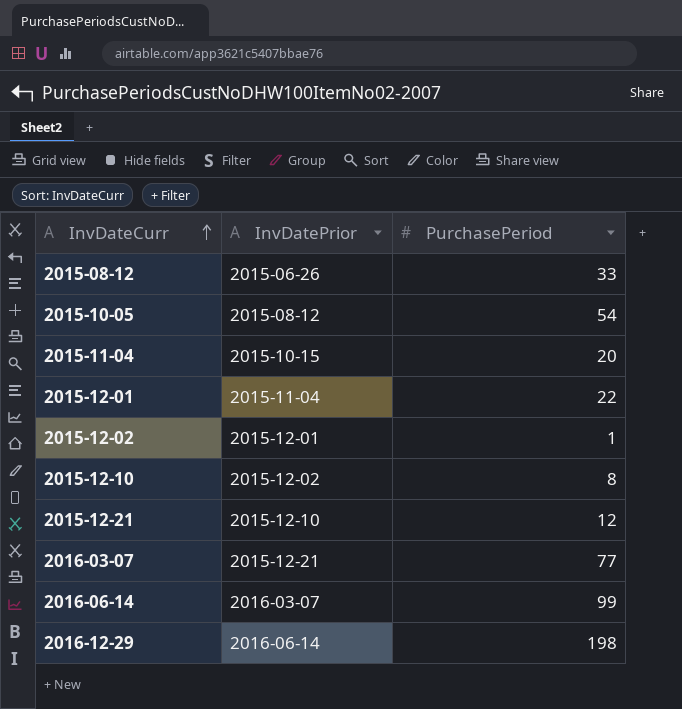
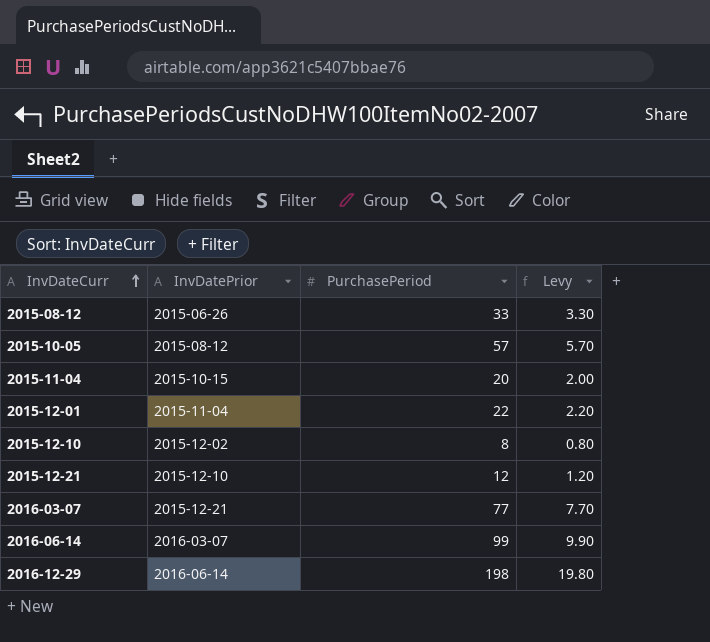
column Levy | formula: none -> [PurchasePeriod] * 0.1
row 2015-12-02: 2015-12-01 | 1 -> none
2015-10-05 | PurchasePeriod: 54 -> 57

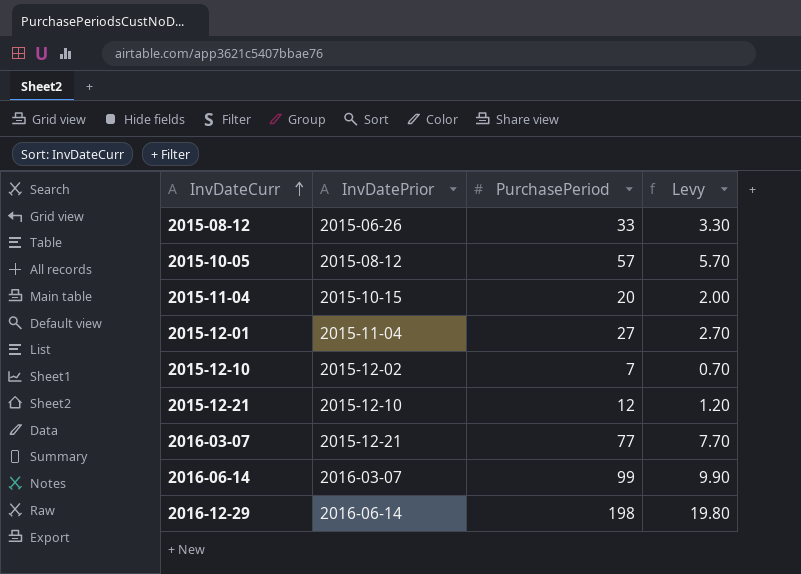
2015-12-01 | PurchasePeriod: 22 -> 27
2015-12-01 | Levy: 2.20 -> 2.70
2015-12-10 | PurchasePeriod: 8 -> 7
2015-12-10 | Levy: 0.80 -> 0.70

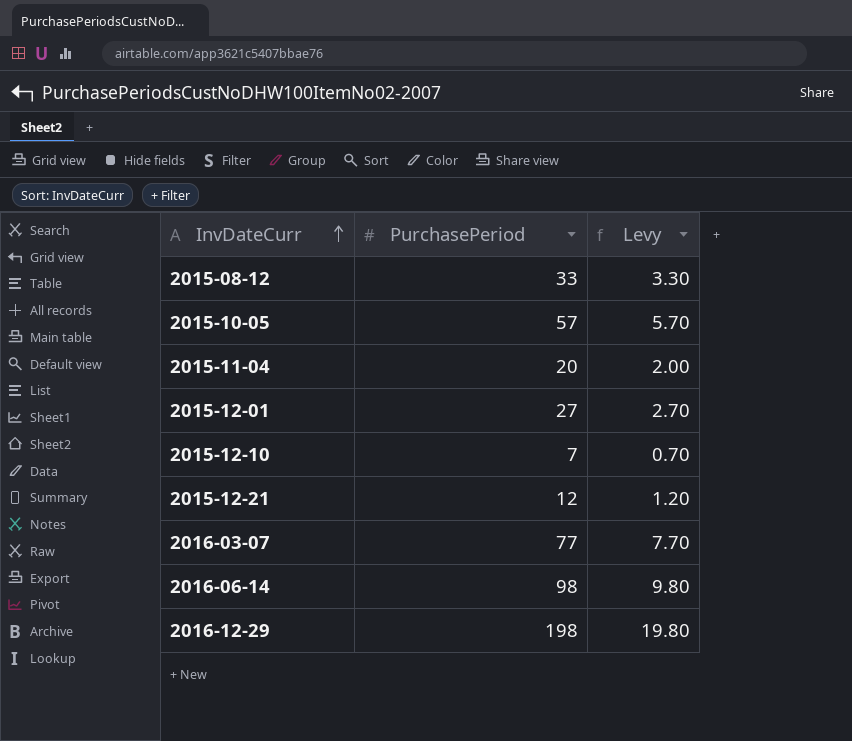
column InvDatePrior | position: 2 -> none
2016-06-14 | PurchasePeriod: 99 -> 98
2016-06-14 | Levy: 9.90 -> 9.80

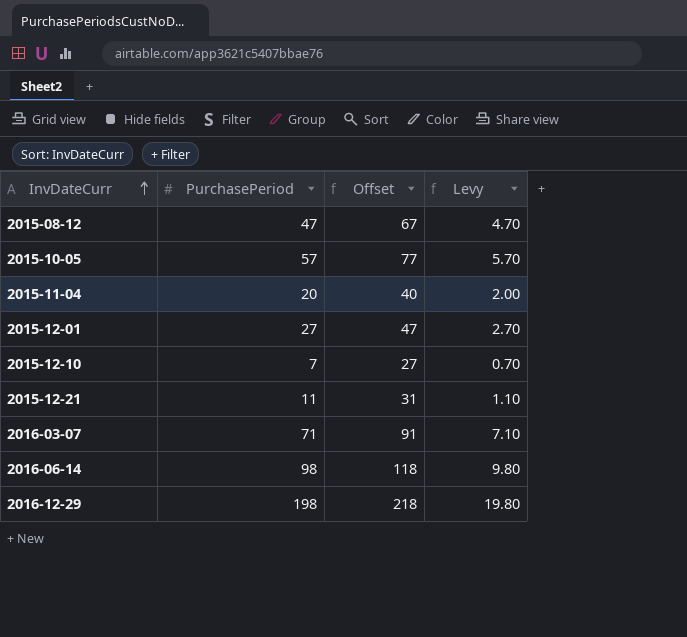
column Offset | formula: none -> [PurchasePeriod] + 20
2015-08-12 | PurchasePeriod: 33 -> 47
2015-08-12 | Levy: 3.30 -> 4.70
2015-12-21 | PurchasePeriod: 12 -> 11
2015-12-21 | Levy: 1.20 -> 1.10
2016-03-07 | PurchasePeriod: 77 -> 71
2016-03-07 | Levy: 7.70 -> 7.10

